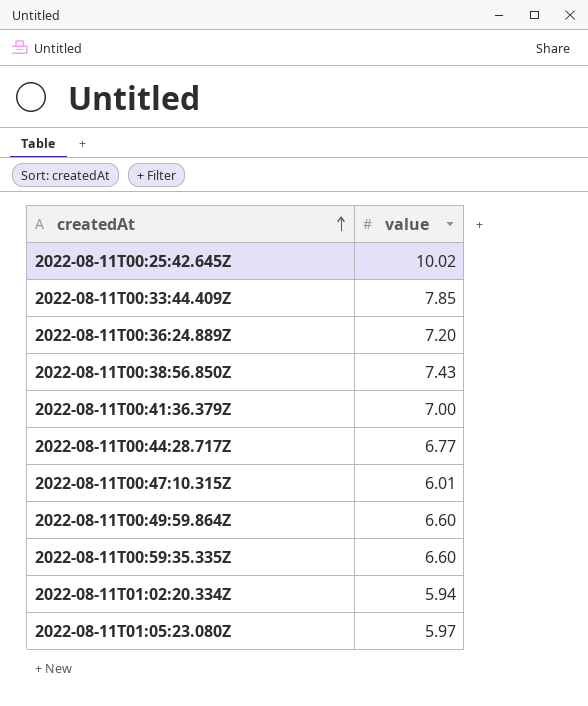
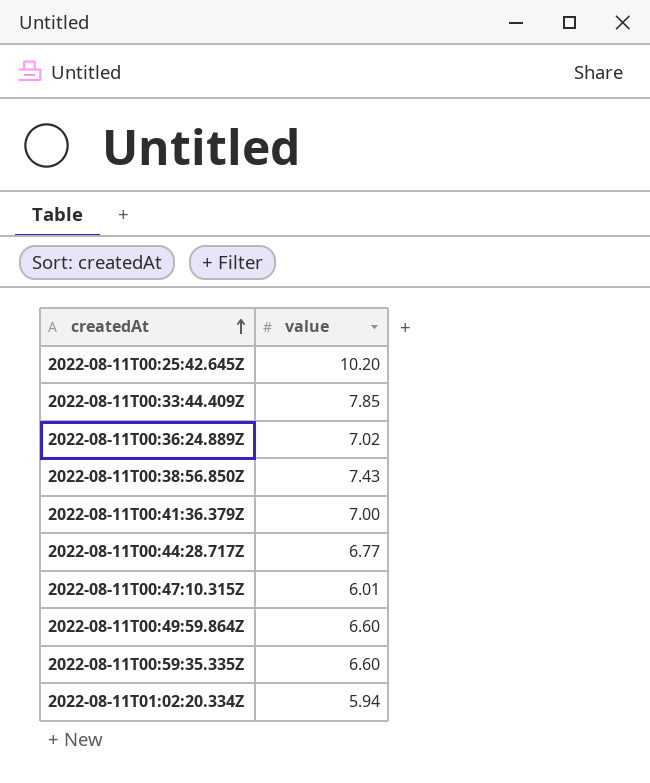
row 2022-08-11T01:05:23.080Z: 5.97 -> none
2022-08-11T00:25:42.645Z | value: 10.02 -> 10.20
2022-08-11T00:36:24.889Z | value: 7.20 -> 7.02

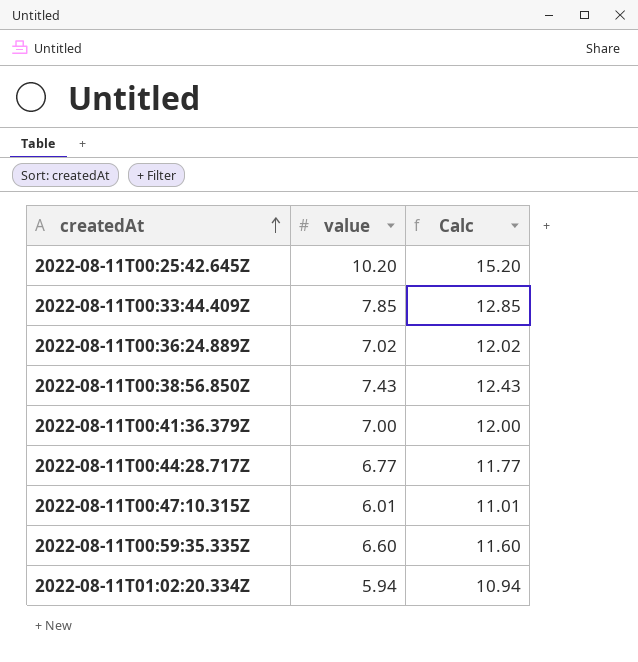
column Calc | formula: none -> [value] + 5
row 2022-08-11T00:49:59.864Z: 6.60 -> none

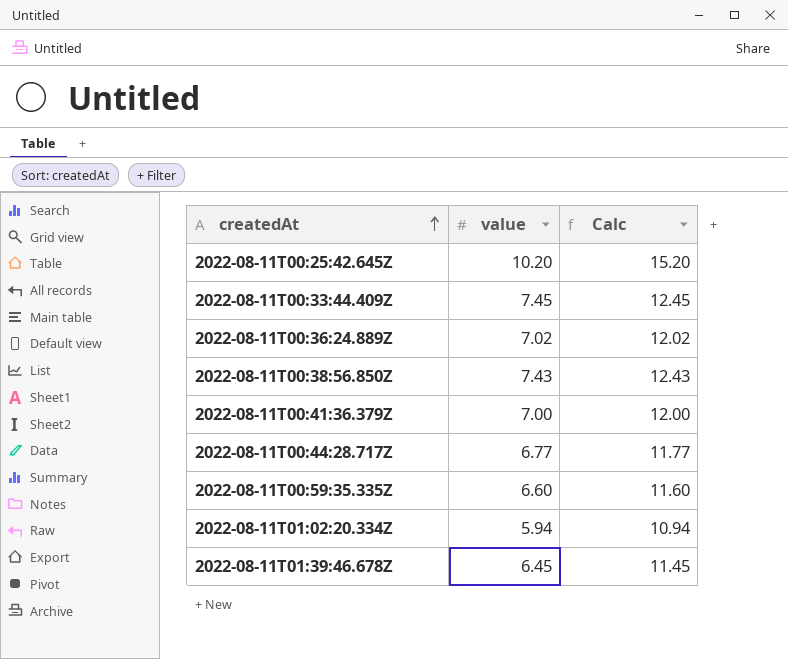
row 2022-08-11T00:47:10.315Z: 6.01 | 11.01 -> none
2022-08-11T00:33:44.409Z | value: 7.85 -> 7.45
2022-08-11T00:33:44.409Z | Calc: 12.85 -> 12.45
row 2022-08-11T01:39:46.678Z: none -> 6.45 | 11.45

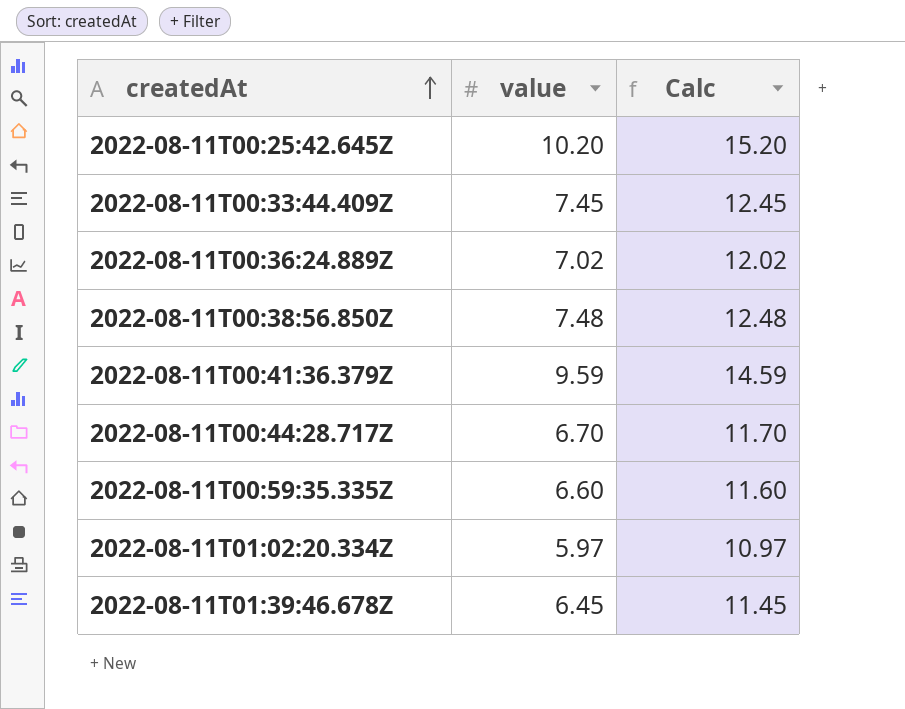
2022-08-11T00:38:56.850Z | value: 7.43 -> 7.48
2022-08-11T00:38:56.850Z | Calc: 12.43 -> 12.48
2022-08-11T00:41:36.379Z | value: 7.00 -> 9.59
2022-08-11T00:41:36.379Z | Calc: 12.00 -> 14.59
2022-08-11T00:44:28.717Z | value: 6.77 -> 6.70
2022-08-11T00:44:28.717Z | Calc: 11.77 -> 11.70
2022-08-11T01:02:20.334Z | value: 5.94 -> 5.97
2022-08-11T01:02:20.334Z | Calc: 10.94 -> 10.97

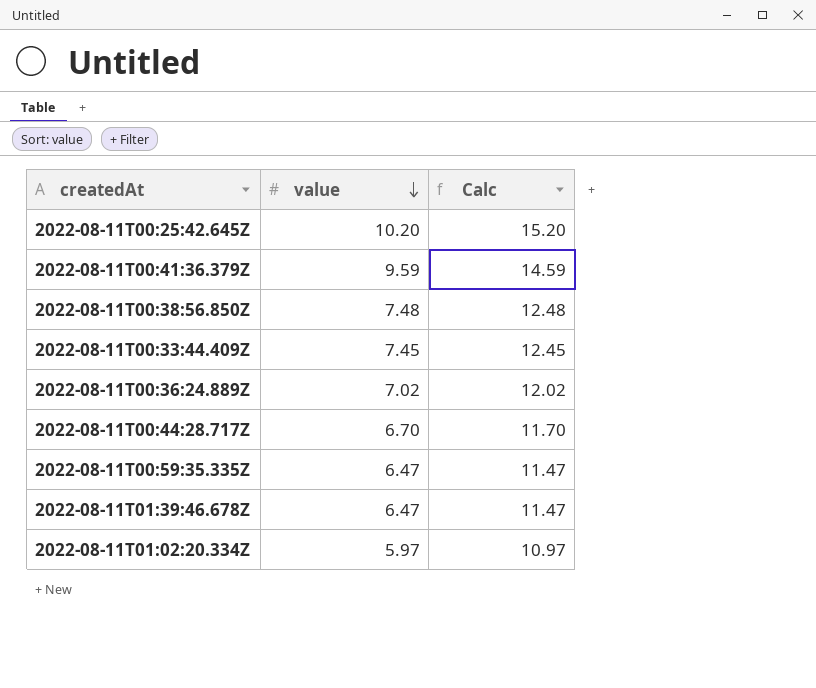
row order: createdAt ascending -> value descending
2022-08-11T00:59:35.335Z | value: 6.60 -> 6.47
2022-08-11T00:59:35.335Z | Calc: 11.60 -> 11.47
2022-08-11T01:39:46.678Z | value: 6.45 -> 6.47
2022-08-11T01:39:46.678Z | Calc: 11.45 -> 11.47

